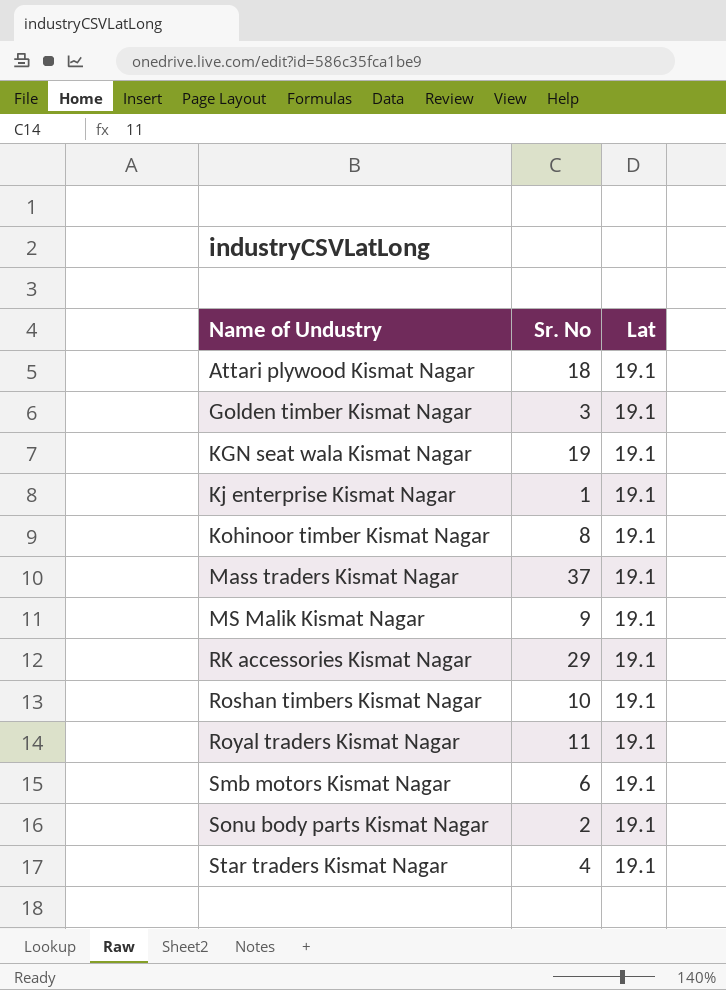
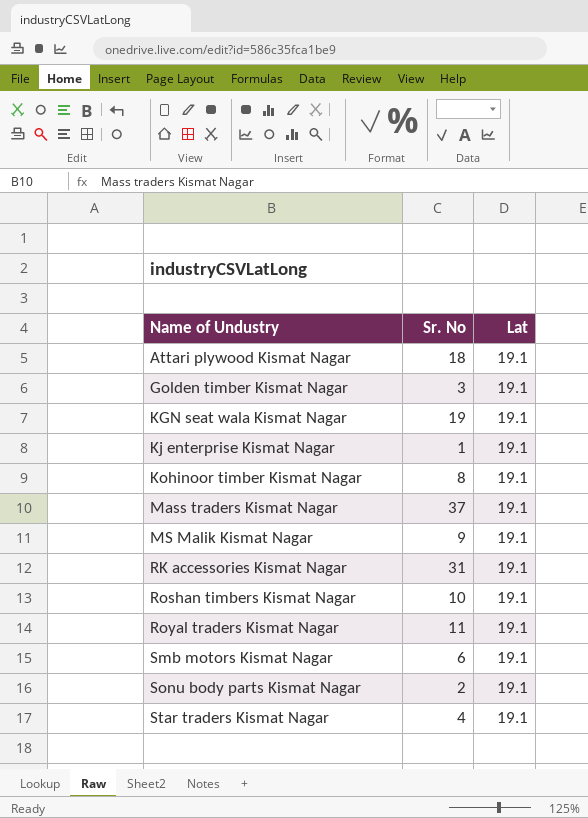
RK accessories Kismat Nagar | Sr. No: 29 -> 31

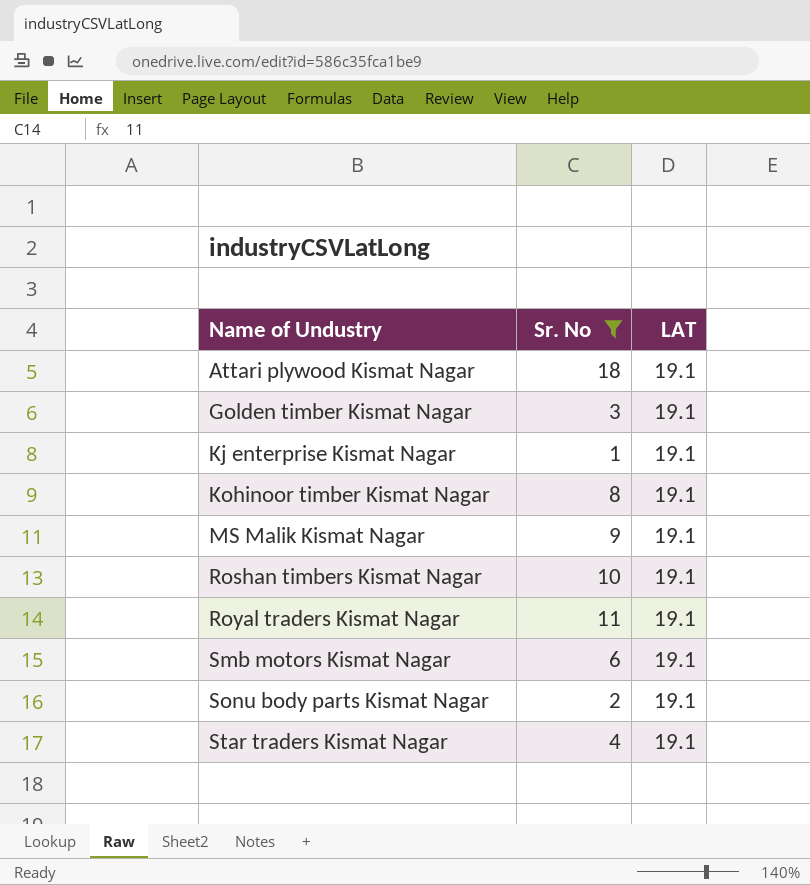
filter: none -> Sr. No <= 18
column name: Lat -> LAT

